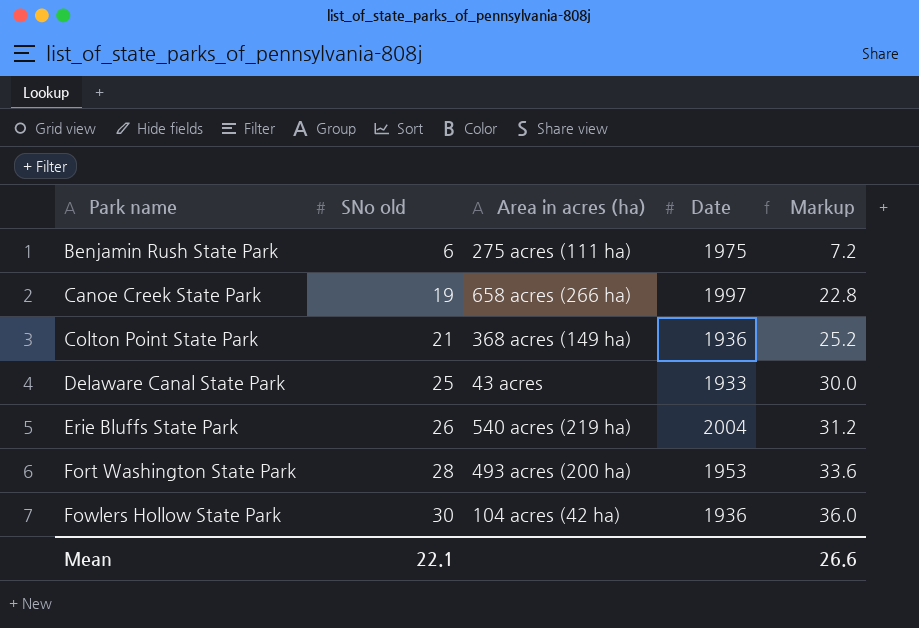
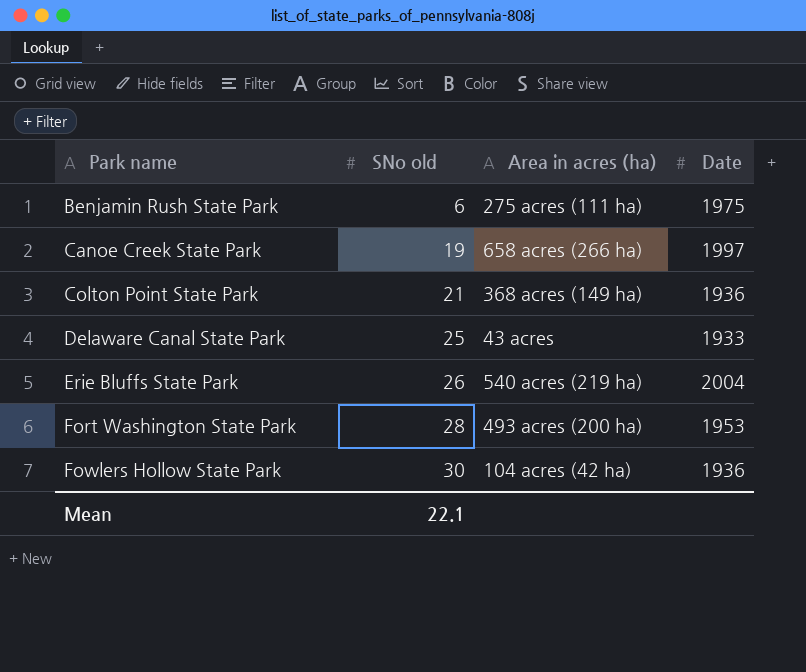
column Markup | formula: [SNo old] * 1.2 -> none

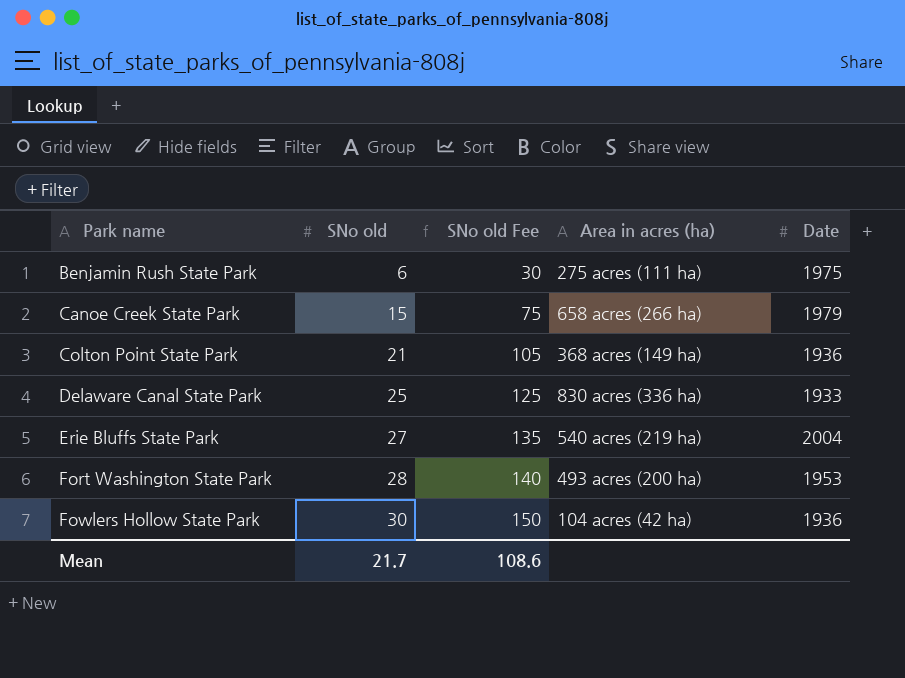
column SNo old Fee | formula: none -> [SNo old] * 5
Canoe Creek State Park | SNo old: 19 -> 15
Canoe Creek State Park | Date: 1997 -> 1979
Delaware Canal State Park | Area in acres (ha): 43 acres -> 830 acres (336 ha)
Erie Bluffs State Park | SNo old: 26 -> 27
Mean | SNo old: 22.1 -> 21.7

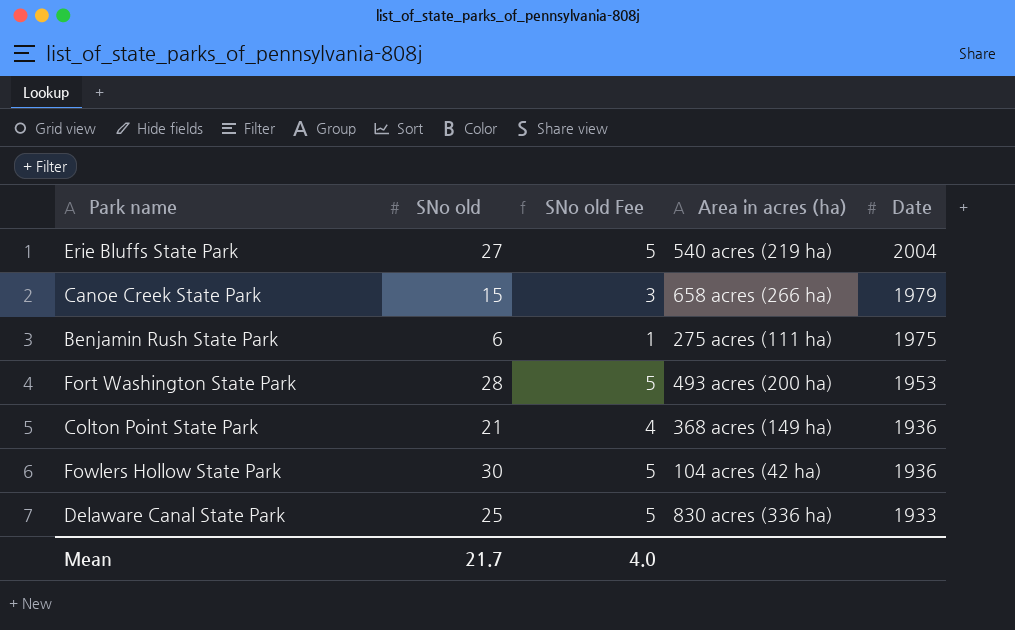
row order: Park name ascending -> Date descending
column SNo old Fee | formula: [SNo old] * 5 -> [SNo old] * 0.18
Mean | SNo old Fee: 108.6 -> 4.0

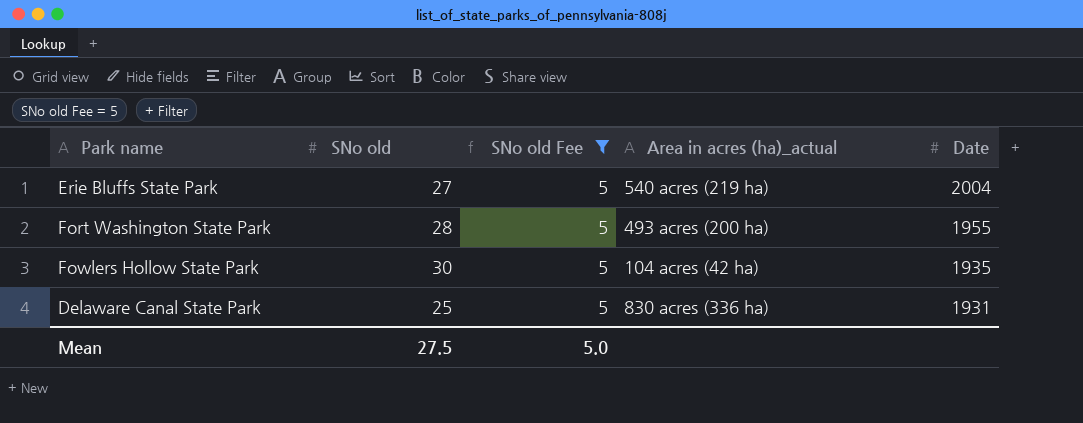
filter: none -> SNo old Fee = 5
column name: Area in acres (ha) -> Area in acres (ha)_actual
Fort Washington State Park | Date: 1953 -> 1955
Fowlers Hollow State Park | Date: 1936 -> 1935
Delaware Canal State Park | Date: 1933 -> 1931
Mean | SNo old: 21.7 -> 27.5
Mean | SNo old Fee: 4.0 -> 5.0

